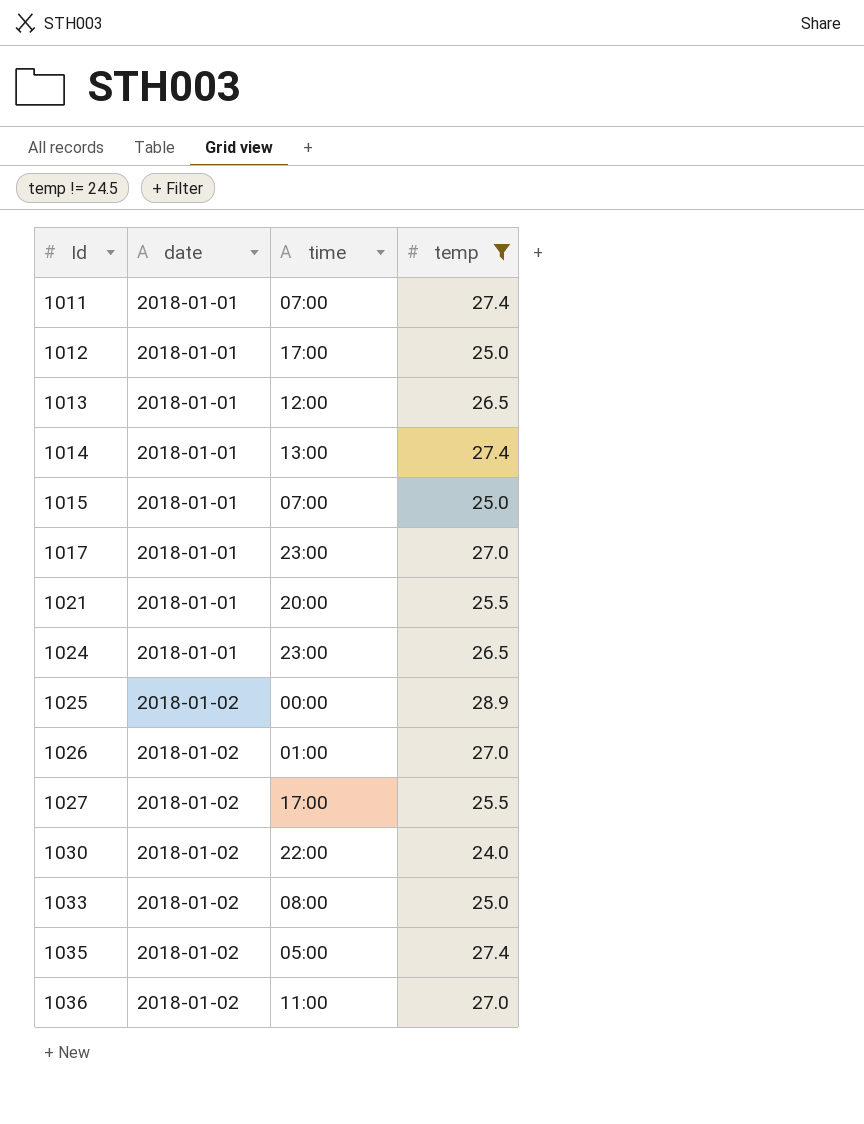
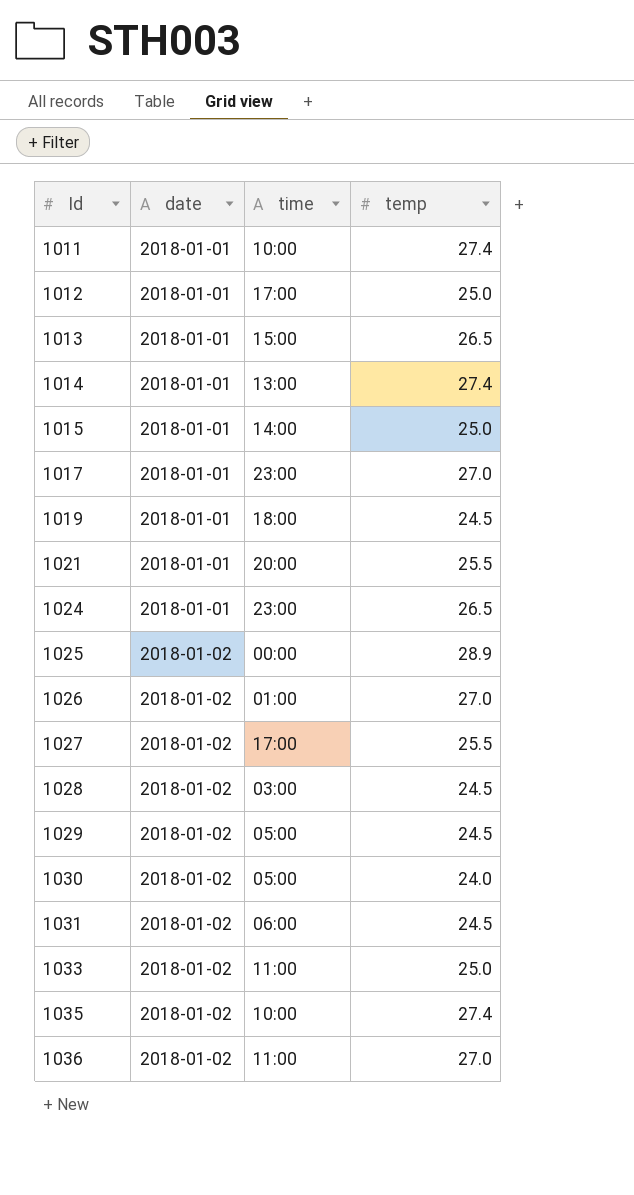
filter: temp != 24.5 -> none
1011 | time: 07:00 -> 10:00
1013 | time: 12:00 -> 15:00
1015 | time: 07:00 -> 14:00
1030 | time: 22:00 -> 05:00
1033 | time: 08:00 -> 11:00
1035 | time: 05:00 -> 10:00

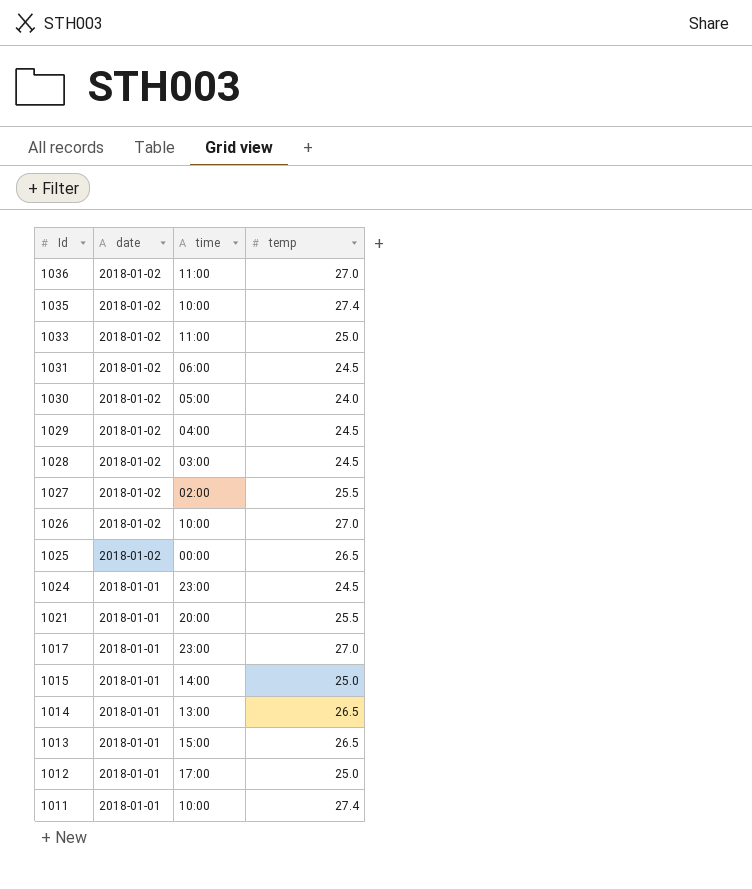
row order: Id ascending -> Id descending
row 1019: 2018-01-01 | 18:00 | 24.5 -> none
1029 | time: 05:00 -> 04:00
1027 | time: 17:00 -> 02:00
1026 | time: 01:00 -> 10:00
1025 | temp: 28.9 -> 26.5
1024 | temp: 26.5 -> 24.5
1014 | temp: 27.4 -> 26.5

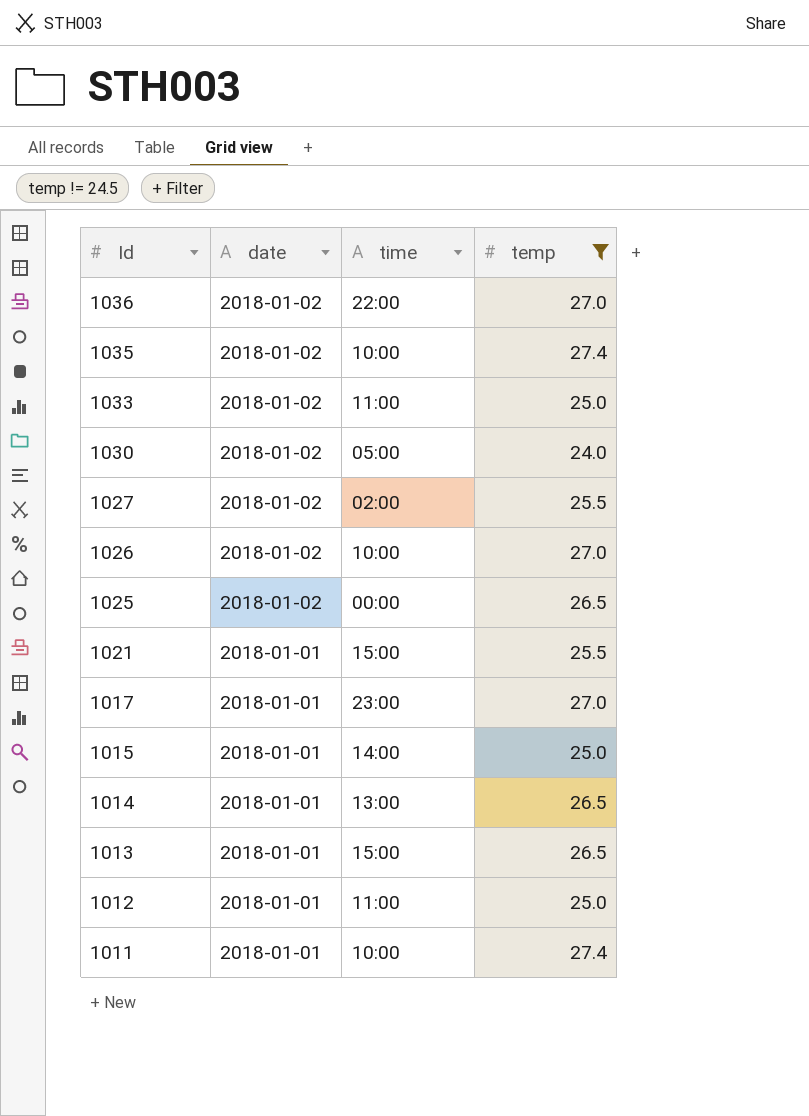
filter: none -> temp != 24.5
1036 | time: 11:00 -> 22:00
1021 | time: 20:00 -> 15:00
1012 | time: 17:00 -> 11:00

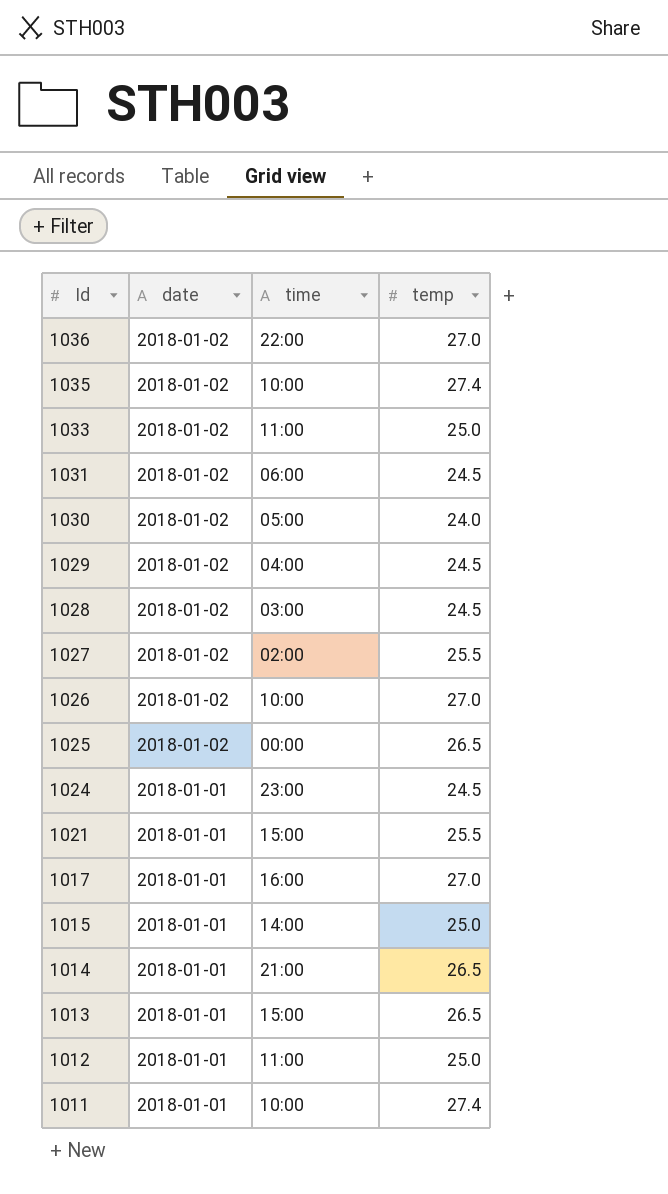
filter: temp != 24.5 -> none
1017 | time: 23:00 -> 16:00
1014 | time: 13:00 -> 21:00

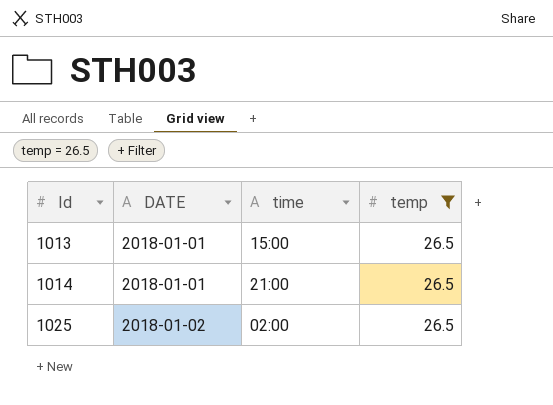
filter: none -> temp = 26.5
row order: Id descending -> Id ascending
column name: date -> DATE
1025 | time: 00:00 -> 02:00

